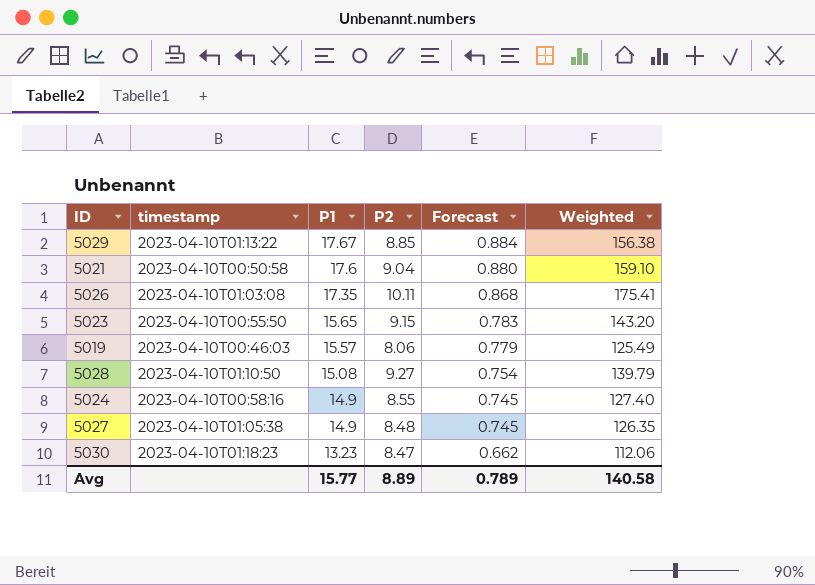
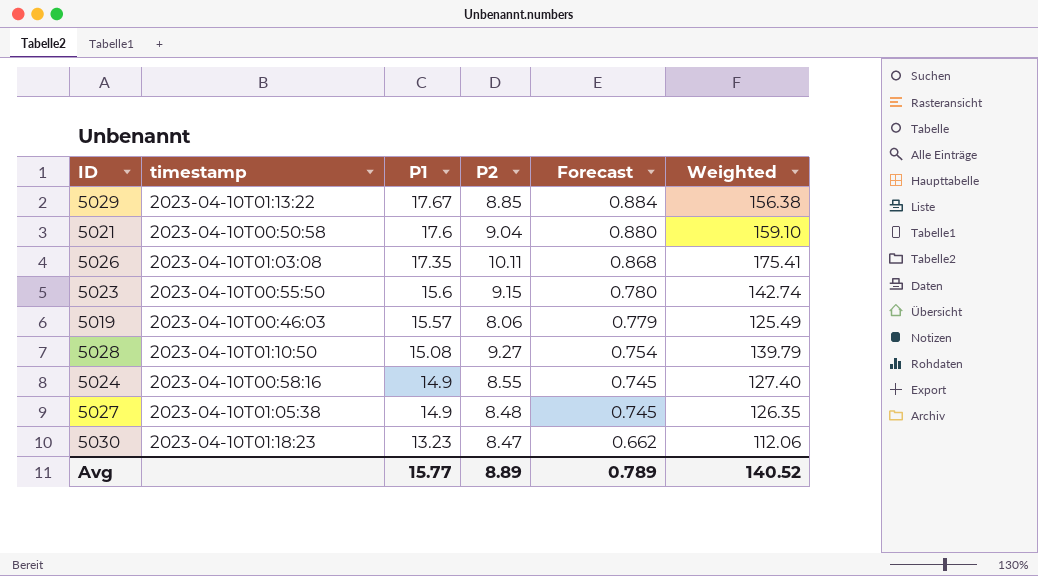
5023 | P1: 15.65 -> 15.6
5023 | Forecast: 0.783 -> 0.780
5023 | Weighted: 143.20 -> 142.74
Avg | Weighted: 140.58 -> 140.52

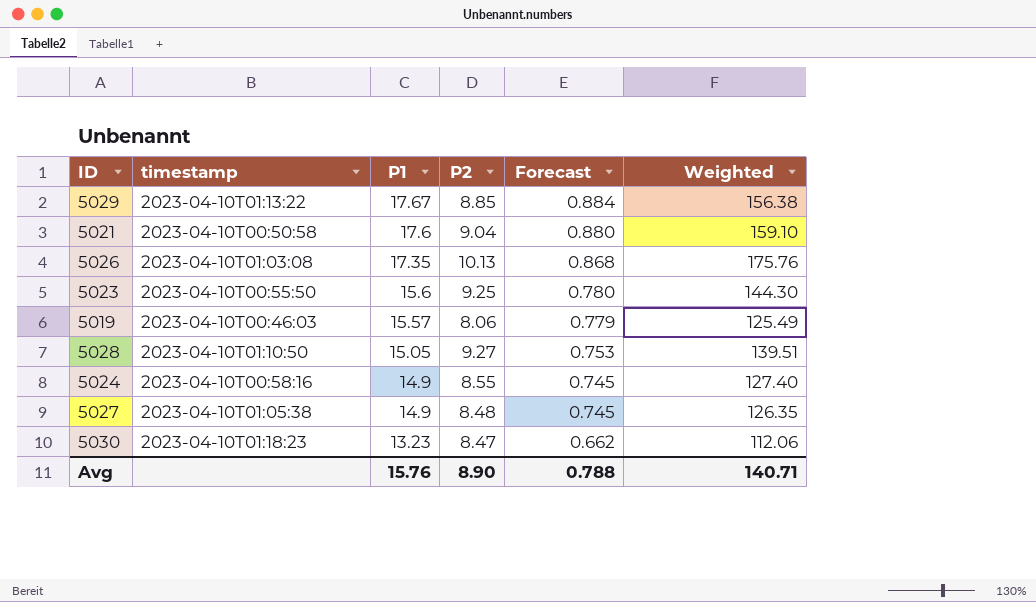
5026 | P2: 10.11 -> 10.13
5026 | Weighted: 175.41 -> 175.76
5023 | P2: 9.15 -> 9.25
5023 | Weighted: 142.74 -> 144.30
5028 | P1: 15.08 -> 15.05
5028 | Forecast: 0.754 -> 0.753
5028 | Weighted: 139.79 -> 139.51
Avg | P1: 15.77 -> 15.76
Avg | P2: 8.89 -> 8.90
Avg | Forecast: 0.789 -> 0.788
Avg | Weighted: 140.52 -> 140.71

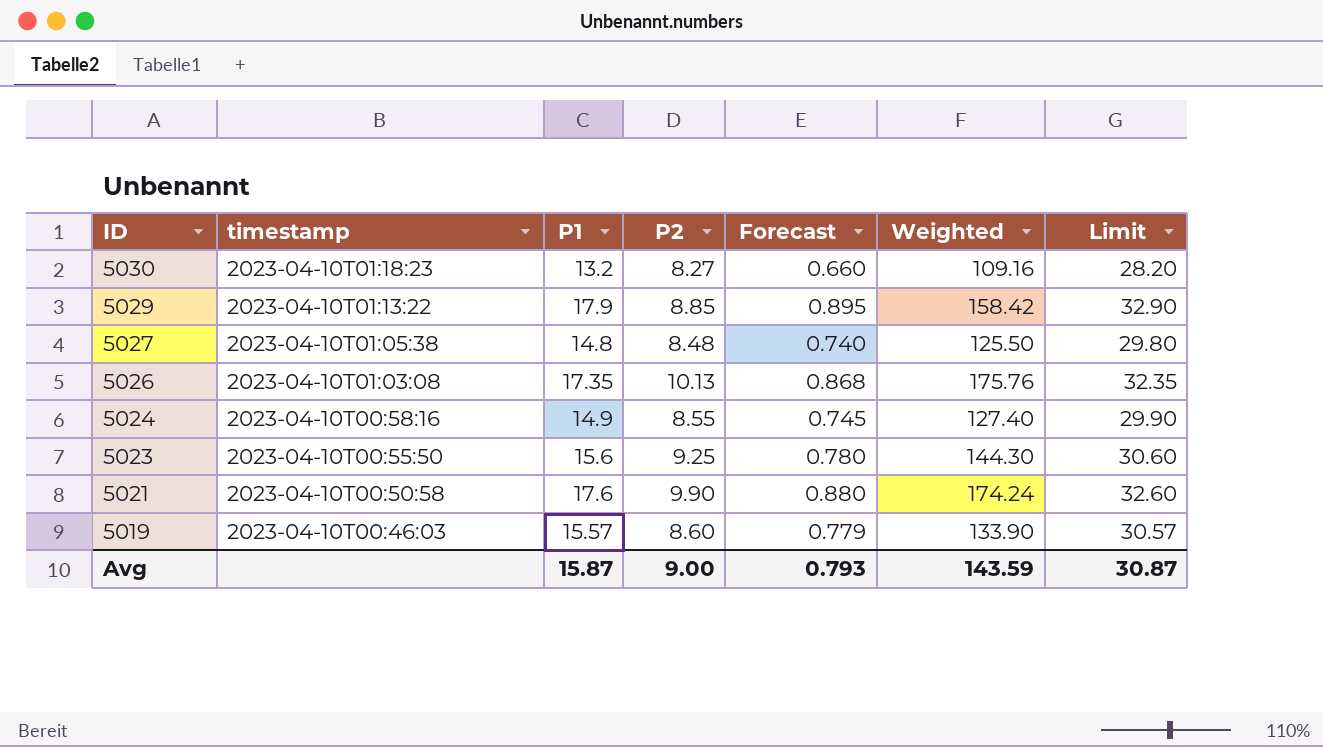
row order: P1 descending -> ID descending
column Limit | formula: none -> [P1] + 15
row 5028: 2023-04-10T01:10:50 | 15.05 | 9.27 | 0.753 | 139.51 -> none
5030 | P1: 13.23 -> 13.2
5030 | P2: 8.47 -> 8.27
5030 | Forecast: 0.662 -> 0.660
5030 | Weighted: 112.06 -> 109.16
5029 | P1: 17.67 -> 17.9
5029 | Forecast: 0.884 -> 0.895
5029 | Weighted: 156.38 -> 158.42
5027 | P1: 14.9 -> 14.8
5027 | Forecast: 0.745 -> 0.740
5027 | Weighted: 126.35 -> 125.50
5021 | P2: 9.04 -> 9.90
5021 | Weighted: 159.10 -> 174.24
5019 | P2: 8.06 -> 8.60
5019 | Weighted: 125.49 -> 133.90
Avg | P1: 15.76 -> 15.87
Avg | P2: 8.90 -> 9.00
Avg | Forecast: 0.788 -> 0.793
Avg | Weighted: 140.71 -> 143.59

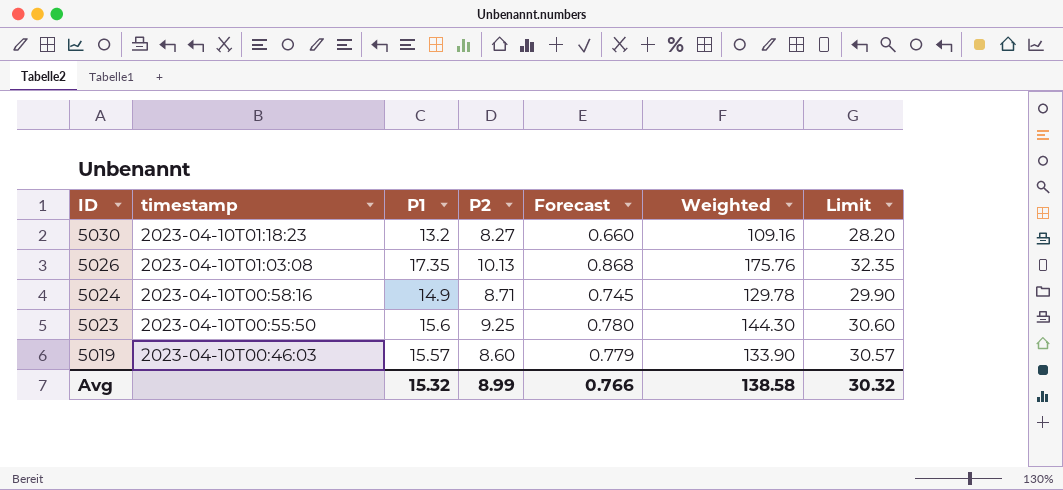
row 5029: 2023-04-10T01:13:22 | 17.9 | 8.85 | 0.895 | 158.42 | 32.90 -> none
row 5027: 2023-04-10T01:05:38 | 14.8 | 8.48 | 0.740 | 125.50 | 29.80 -> none
row 5021: 2023-04-10T00:50:58 | 17.6 | 9.90 | 0.880 | 174.24 | 32.60 -> none
5024 | P2: 8.55 -> 8.71
5024 | Weighted: 127.40 -> 129.78
Avg | P1: 15.87 -> 15.32
Avg | P2: 9.00 -> 8.99
Avg | Forecast: 0.793 -> 0.766
Avg | Weighted: 143.59 -> 138.58
Avg | Limit: 30.87 -> 30.32

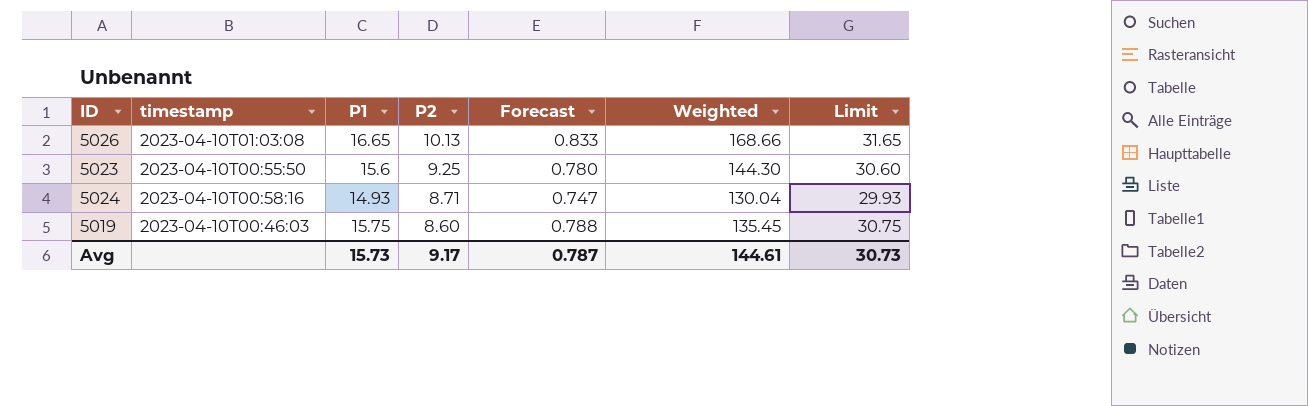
row order: ID descending -> P2 descending
row 5030: 2023-04-10T01:18:23 | 13.2 | 8.27 | 0.660 | 109.16 | 28.20 -> none
5026 | P1: 17.35 -> 16.65
5026 | Forecast: 0.868 -> 0.833
5026 | Weighted: 175.76 -> 168.66
5026 | Limit: 32.35 -> 31.65
5024 | P1: 14.9 -> 14.93
5024 | Forecast: 0.745 -> 0.747
5024 | Weighted: 129.78 -> 130.04
5024 | Limit: 29.90 -> 29.93
5019 | P1: 15.57 -> 15.75
5019 | Forecast: 0.779 -> 0.788
5019 | Weighted: 133.90 -> 135.45
5019 | Limit: 30.57 -> 30.75
Avg | P1: 15.32 -> 15.73
Avg | P2: 8.99 -> 9.17
Avg | Forecast: 0.766 -> 0.787
Avg | Weighted: 138.58 -> 144.61
Avg | Limit: 30.32 -> 30.73

